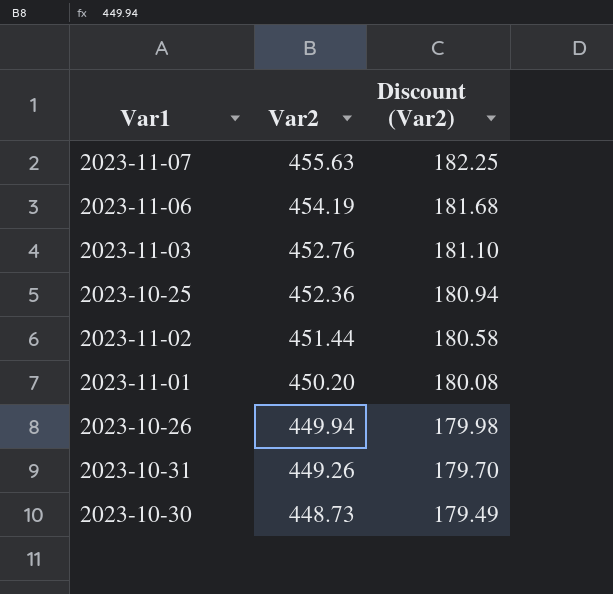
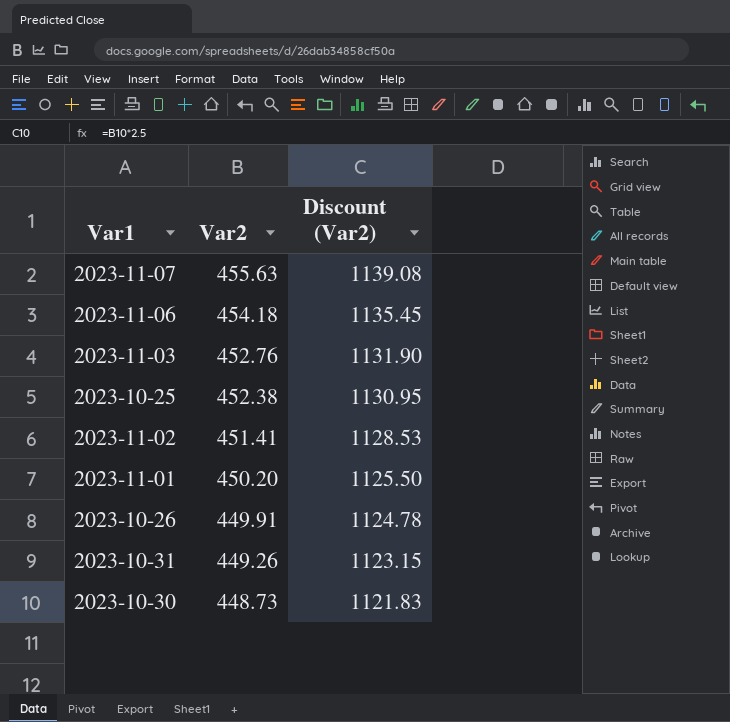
column Discount (Var2) | formula: [Var2] * 0.4 -> [Var2] * 2.5
2023-11-06 | Var2: 454.19 -> 454.18
2023-10-25 | Var2: 452.36 -> 452.38
2023-11-02 | Var2: 451.44 -> 451.41
2023-10-26 | Var2: 449.94 -> 449.91

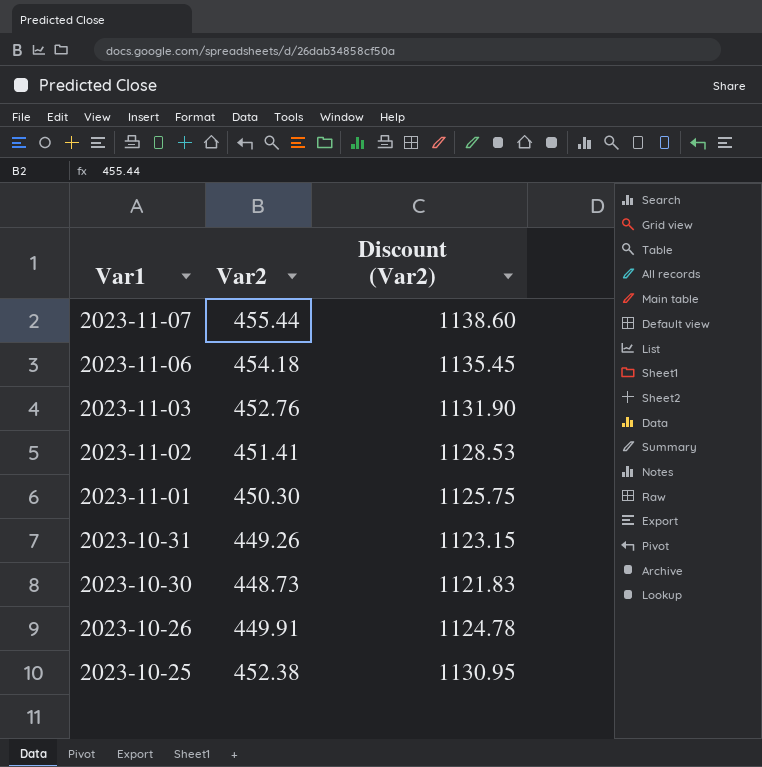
row order: Var2 descending -> Var1 descending
2023-11-07 | Var2: 455.63 -> 455.44
2023-11-07 | Discount (Var2): 1139.08 -> 1138.60
2023-11-01 | Var2: 450.20 -> 450.30
2023-11-01 | Discount (Var2): 1125.50 -> 1125.75

